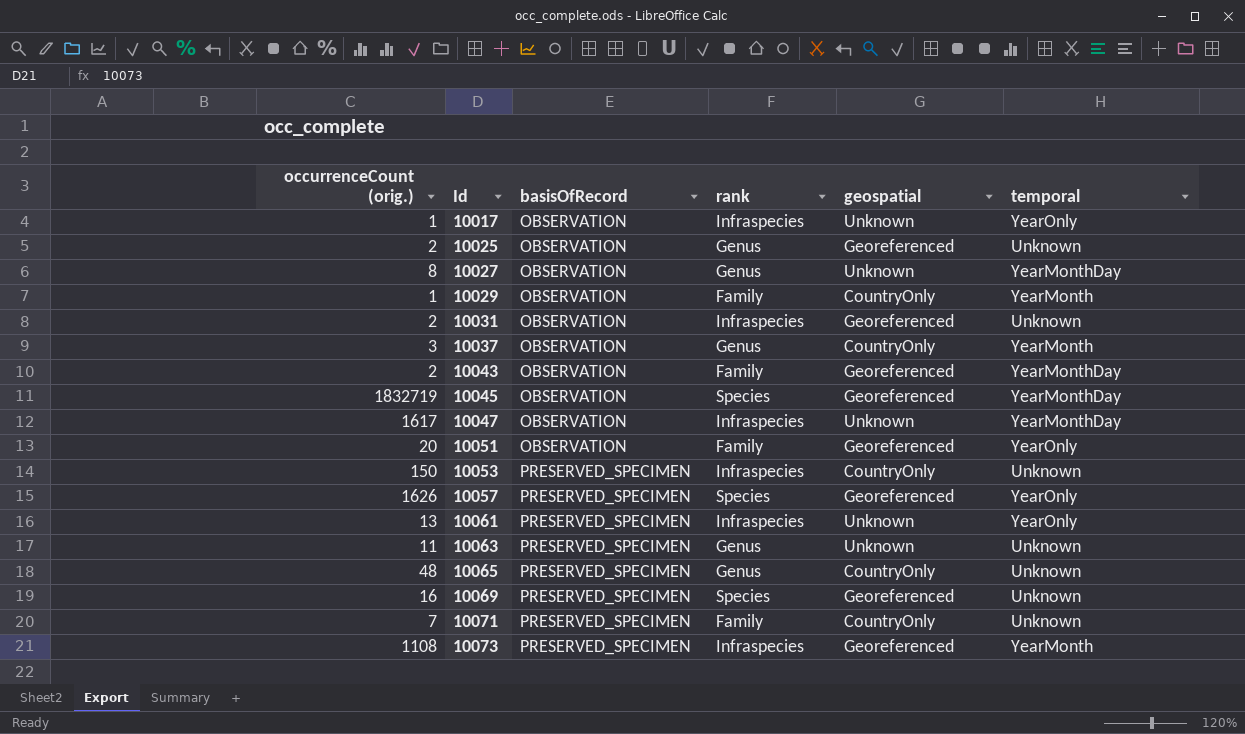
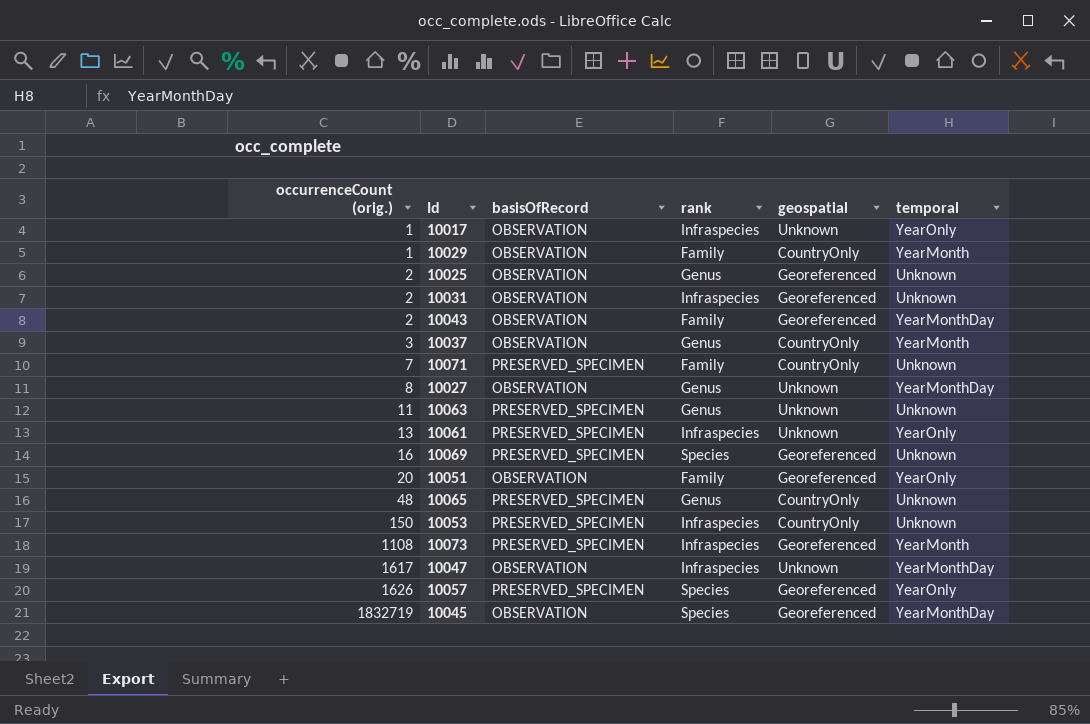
row order: Id ascending -> occurrenceCount (orig.) ascending

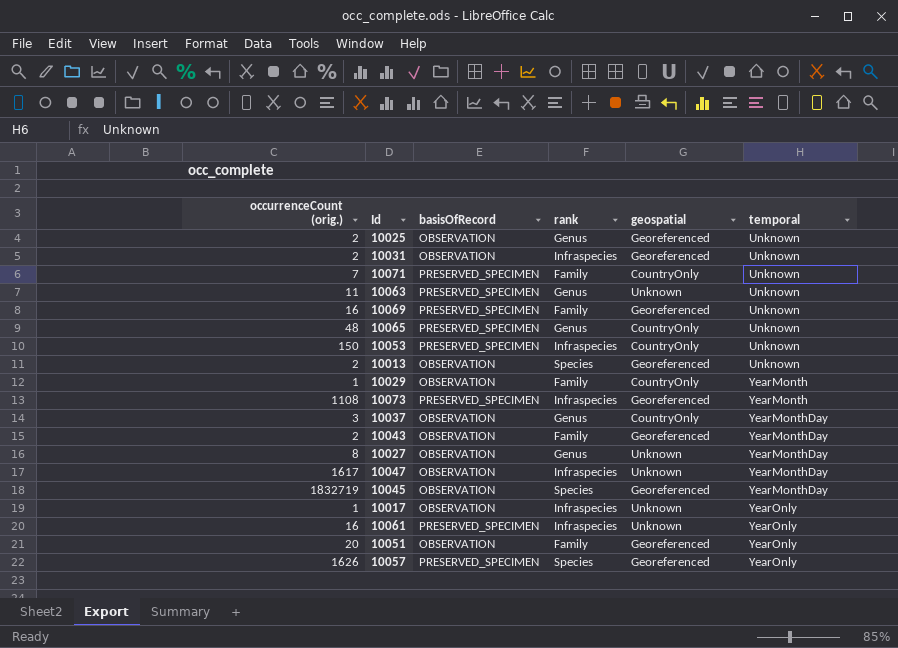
row order: occurrenceCount (orig.) ascending -> temporal ascending
10069 | rank: Species -> Family
row 10013: none -> 2 | OBSERVATION | Species | Georeferenced | Unknown
10037 | temporal: YearMonth -> YearMonthDay
10061 | occurrenceCount (orig.): 13 -> 16

